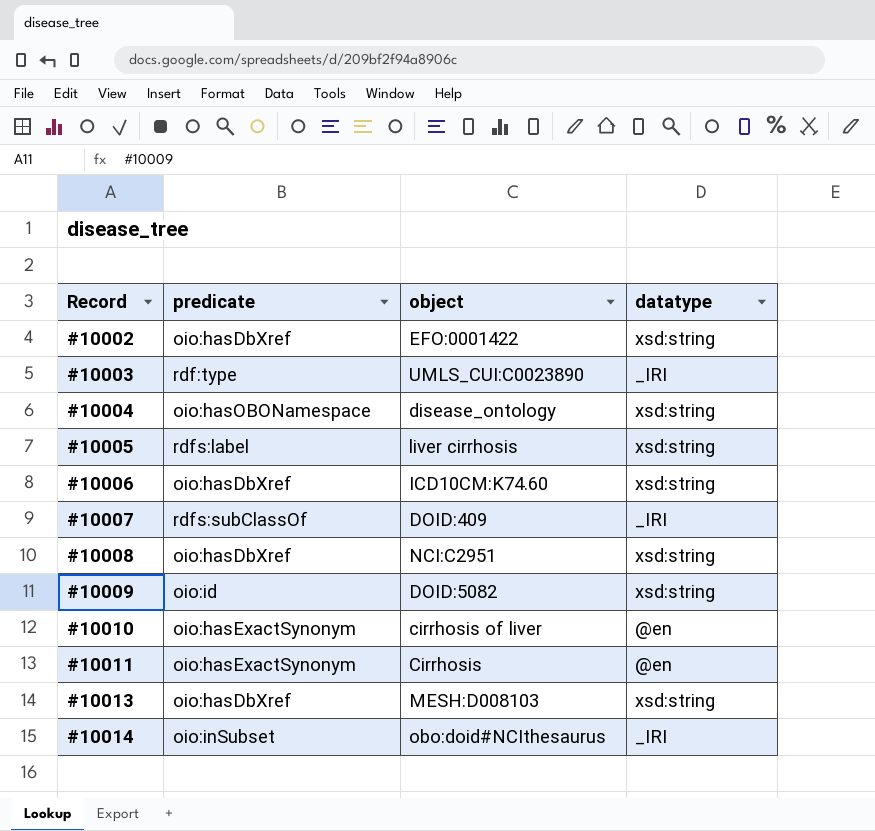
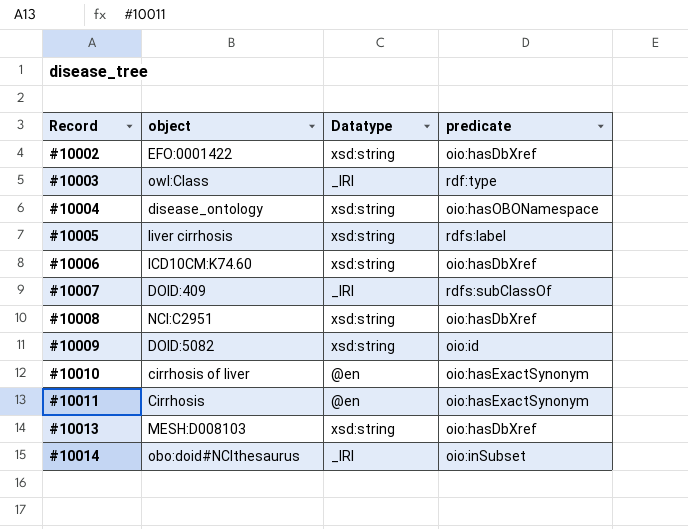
column name: datatype -> Datatype
column predicate | position: 2 -> 4
#10003 | object: UMLS_CUI:C0023890 -> owl:Class

